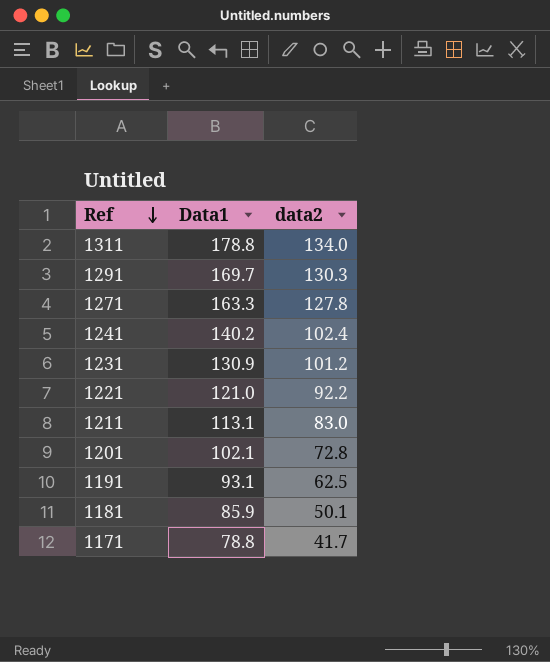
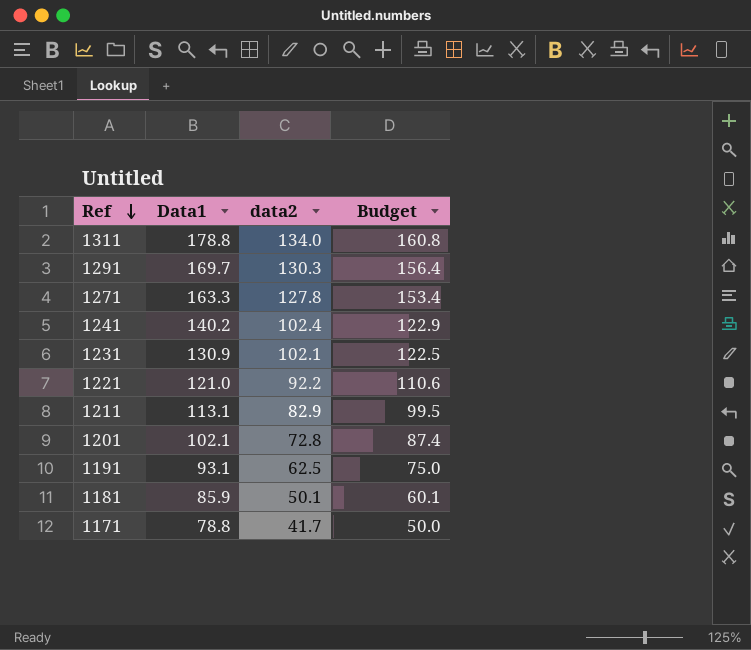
column Budget | formula: none -> [data2] * 1.2
1231 | data2: 101.2 -> 102.1
1211 | data2: 83.0 -> 82.9

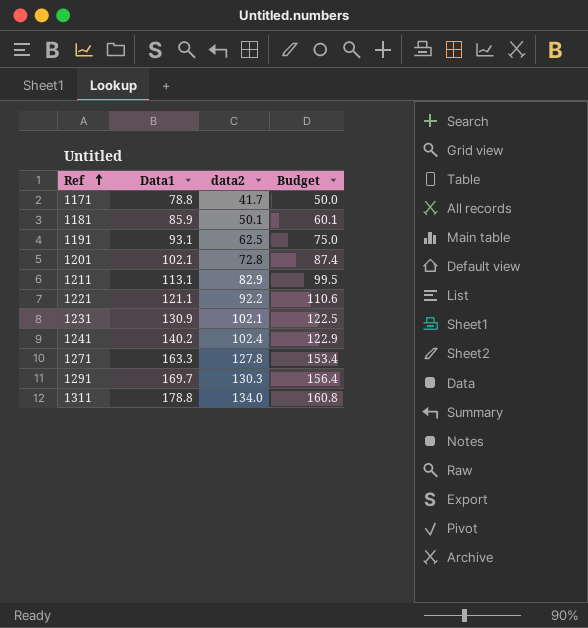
row order: Ref descending -> Ref ascending
1221 | Data1: 121.0 -> 121.1

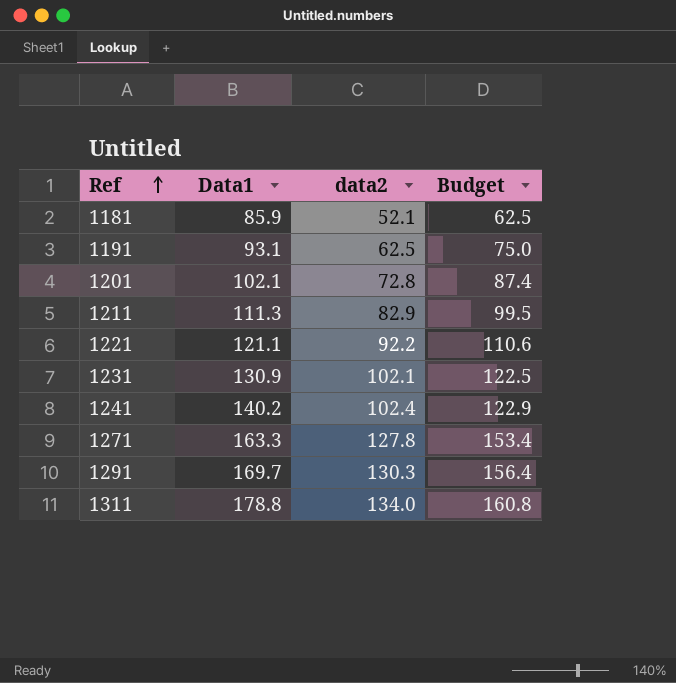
row 1171: 78.8 | 41.7 | 50.0 -> none
1181 | data2: 50.1 -> 52.1
1181 | Budget: 60.1 -> 62.5
1211 | Data1: 113.1 -> 111.3

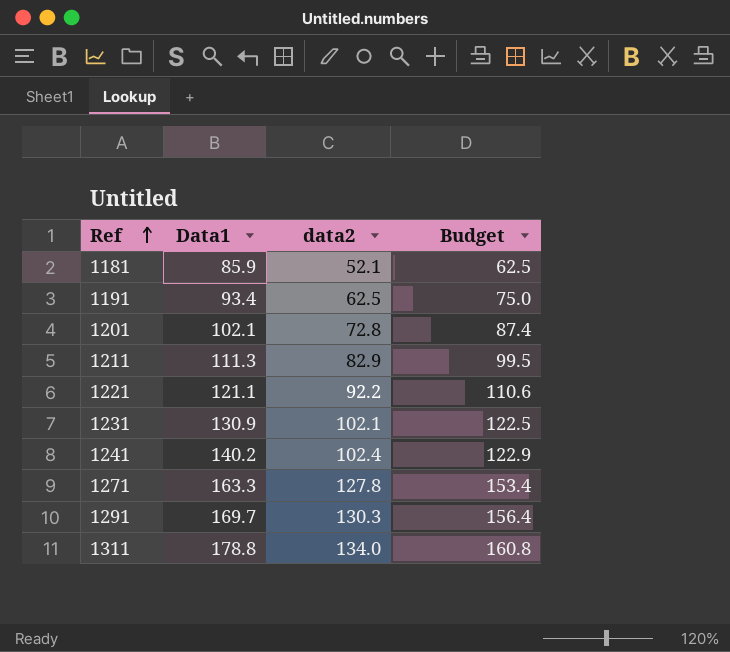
1191 | Data1: 93.1 -> 93.4

